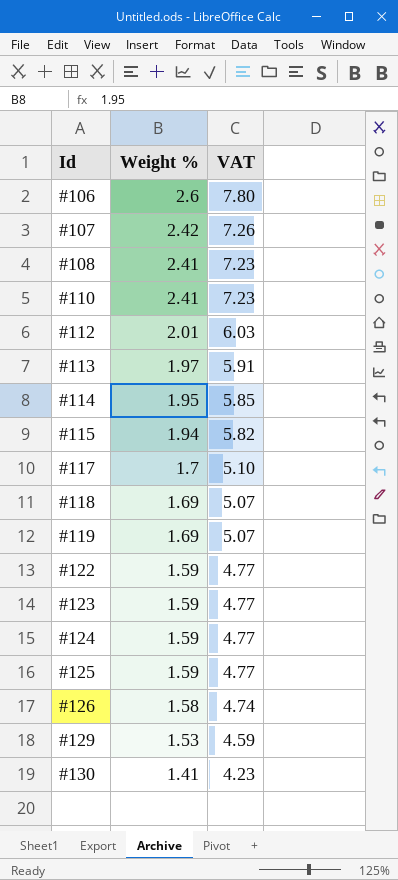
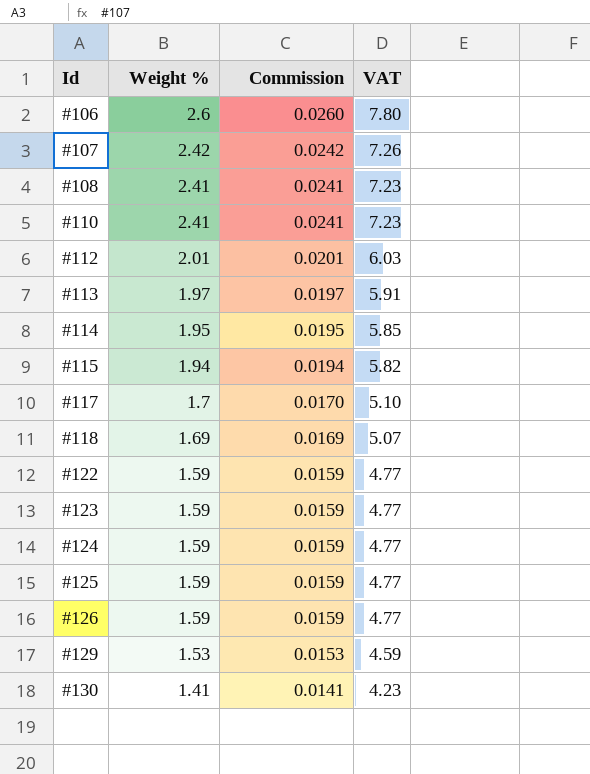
column Commission | formula: none -> [Weight %] * 0.01
row #119: 1.69 | 5.07 -> none
#126 | Weight %: 1.58 -> 1.59
#126 | VAT: 4.74 -> 4.77

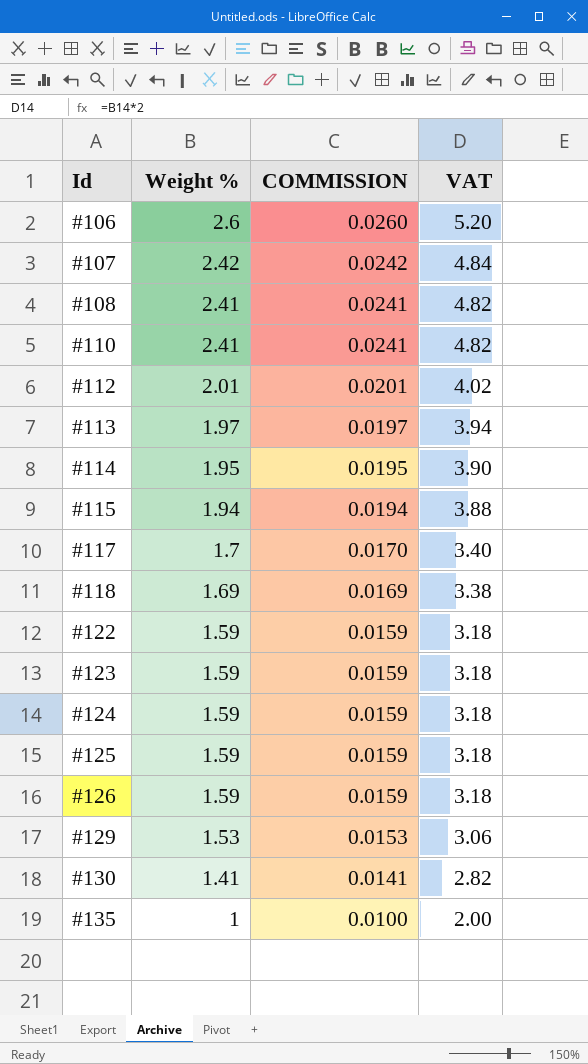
column name: Commission -> COMMISSION
column VAT | formula: [Weight %] * 3 -> [Weight %] * 2
row #135: none -> 1 | 0.0100 | 2.00

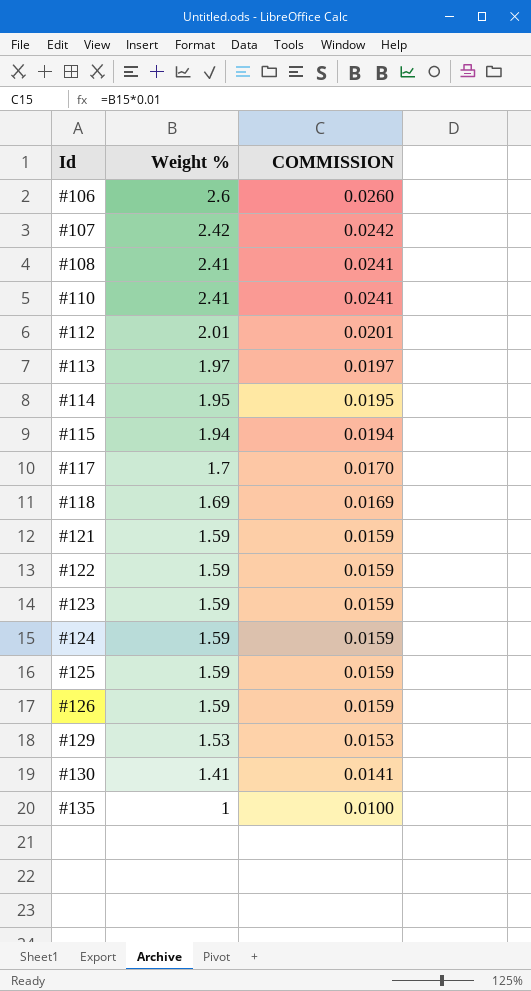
column VAT | formula: [Weight %] * 2 -> none
row #121: none -> 1.59 | 0.0159

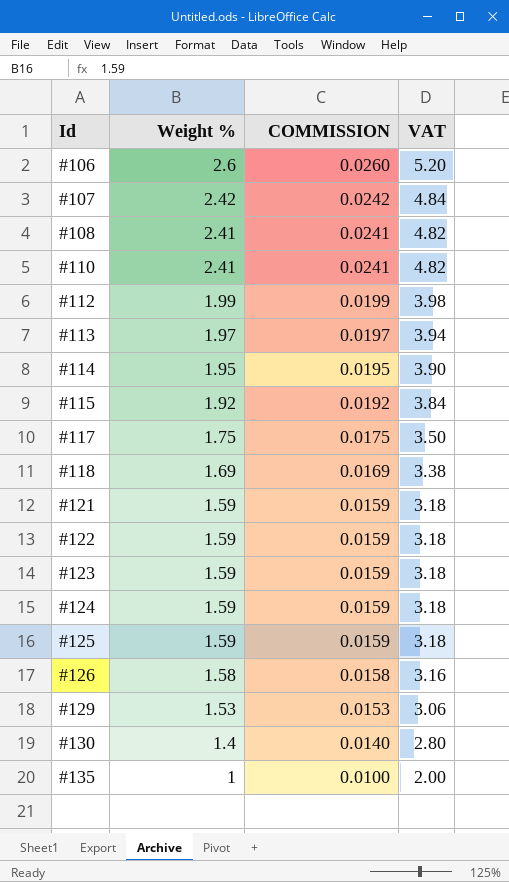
column VAT | formula: none -> [Weight %] * 2
#112 | Weight %: 2.01 -> 1.99
#112 | COMMISSION: 0.0201 -> 0.0199
#115 | Weight %: 1.94 -> 1.92
#115 | COMMISSION: 0.0194 -> 0.0192
#117 | Weight %: 1.7 -> 1.75
#117 | COMMISSION: 0.0170 -> 0.0175
#126 | Weight %: 1.59 -> 1.58
#126 | COMMISSION: 0.0159 -> 0.0158
#130 | Weight %: 1.41 -> 1.4
#130 | COMMISSION: 0.0141 -> 0.0140

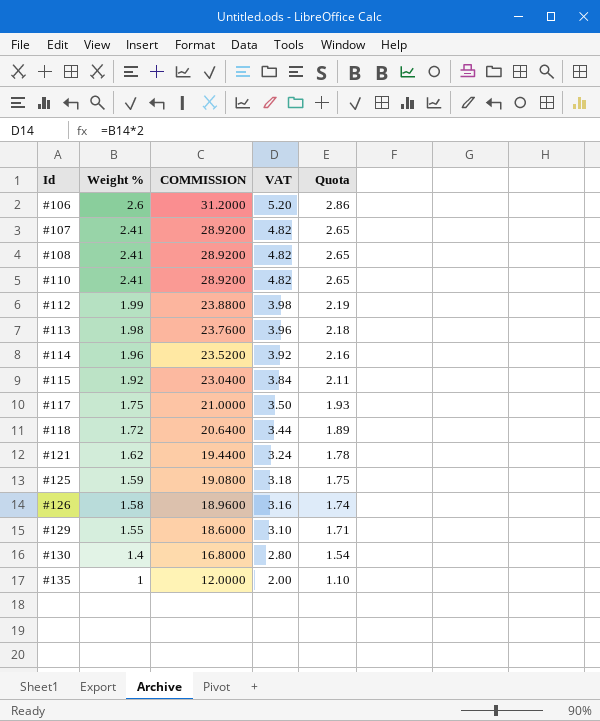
column COMMISSION | formula: [Weight %] * 0.01 -> [Weight %] * 12
column Quota | formula: none -> [Weight %] * 1.1
row #122: 1.59 | 0.0159 | 3.18 -> none
row #123: 1.59 | 0.0159 | 3.18 -> none
row #124: 1.59 | 0.0159 | 3.18 -> none
#107 | Weight %: 2.42 -> 2.41
#107 | VAT: 4.84 -> 4.82
#113 | Weight %: 1.97 -> 1.98
#113 | VAT: 3.94 -> 3.96
#114 | Weight %: 1.95 -> 1.96
#114 | VAT: 3.90 -> 3.92
#118 | Weight %: 1.69 -> 1.72
#118 | VAT: 3.38 -> 3.44
#121 | Weight %: 1.59 -> 1.62
#121 | VAT: 3.18 -> 3.24
#129 | Weight %: 1.53 -> 1.55
#129 | VAT: 3.06 -> 3.10

